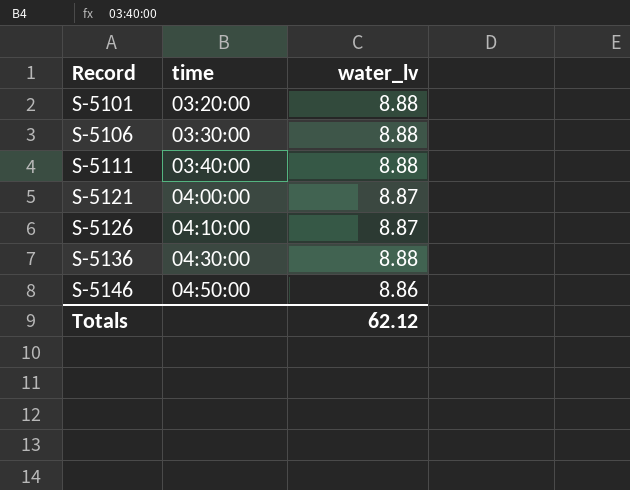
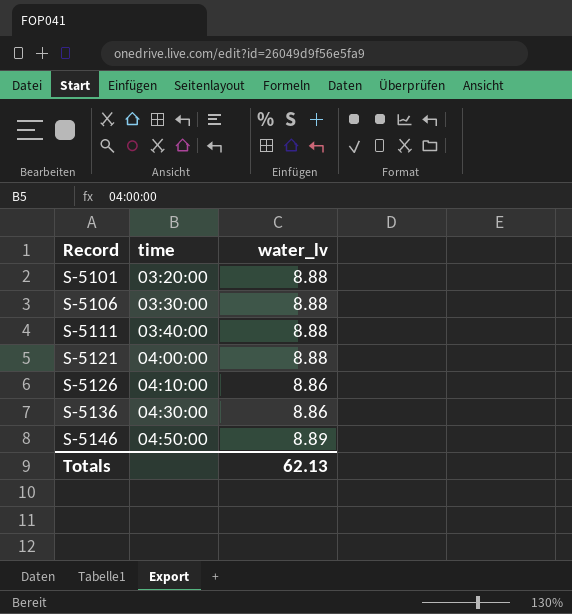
S-5121 | water_lv: 8.87 -> 8.88
S-5126 | water_lv: 8.87 -> 8.86
S-5136 | water_lv: 8.88 -> 8.86
S-5146 | water_lv: 8.86 -> 8.89
Totals | water_lv: 62.12 -> 62.13

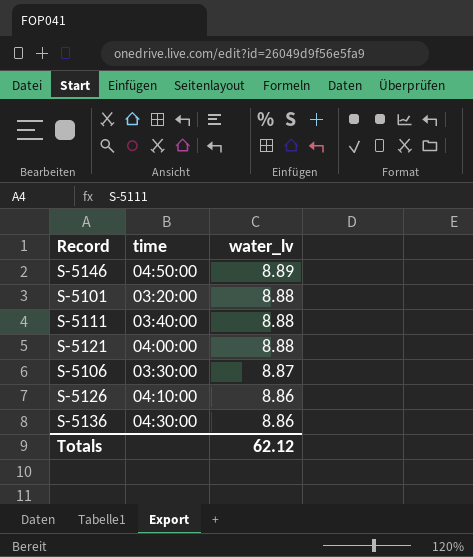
row order: Record ascending -> water_lv descending
S-5106 | water_lv: 8.88 -> 8.87
Totals | water_lv: 62.13 -> 62.12

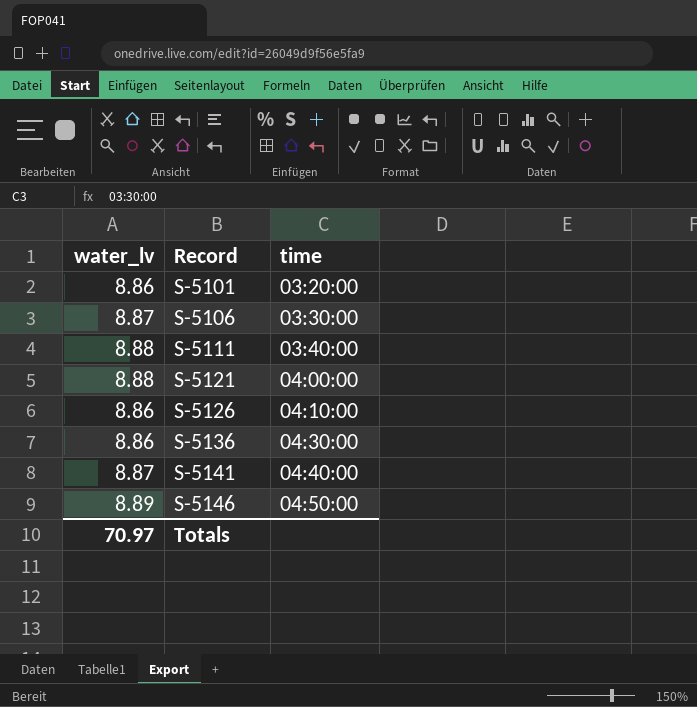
row order: water_lv descending -> Record ascending
column water_lv | position: 3 -> 1
S-5101 | water_lv: 8.88 -> 8.86
row S-5141: none -> 8.87 | 04:40:00
Totals | water_lv: 62.12 -> 70.97

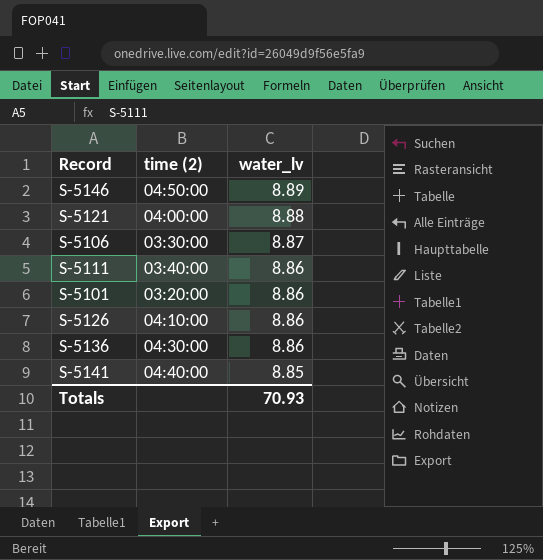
row order: Record ascending -> water_lv descending
column name: time -> time (2)
column water_lv | position: 1 -> 3
S-5111 | water_lv: 8.88 -> 8.86
S-5141 | water_lv: 8.87 -> 8.85
Totals | water_lv: 70.97 -> 70.93

